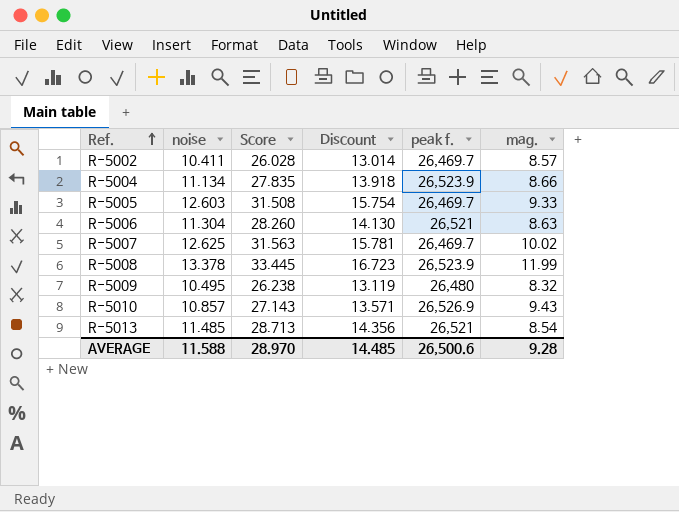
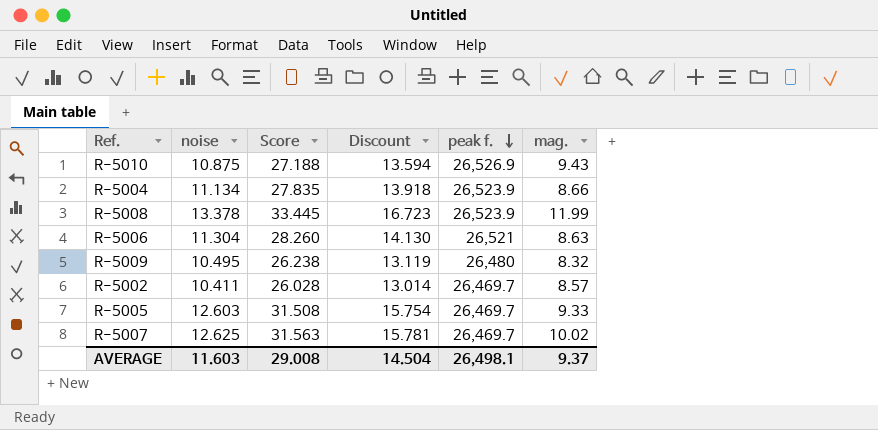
row order: Ref. ascending -> peak f. descending
row R-5013: 11.485 | 28.713 | 14.356 | 26,521 | 8.54 -> none
R-5010 | noise: 10.857 -> 10.875
R-5010 | Score: 27.143 -> 27.188
R-5010 | Discount: 13.571 -> 13.594
AVERAGE | noise: 11.588 -> 11.603
AVERAGE | Score: 28.970 -> 29.008
AVERAGE | Discount: 14.485 -> 14.504
AVERAGE | peak f.: 26,500.6 -> 26,498.1
AVERAGE | mag.: 9.28 -> 9.37

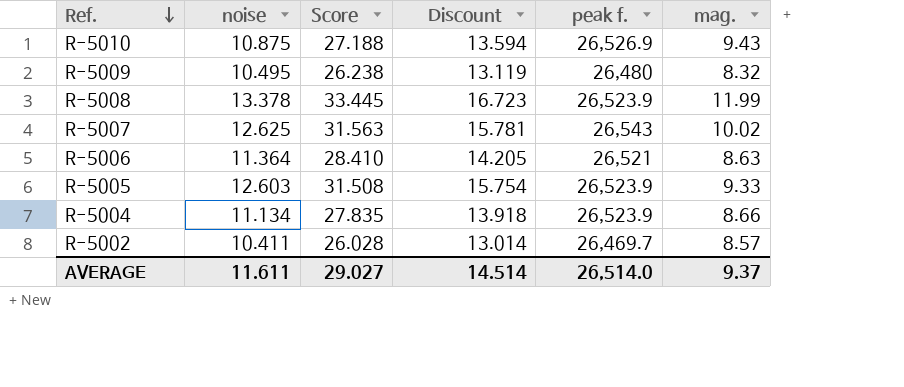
row order: peak f. descending -> Ref. descending
R-5007 | peak f.: 26,469.7 -> 26,543
R-5006 | noise: 11.304 -> 11.364
R-5006 | Score: 28.260 -> 28.410
R-5006 | Discount: 14.130 -> 14.205
R-5005 | peak f.: 26,469.7 -> 26,523.9
AVERAGE | noise: 11.603 -> 11.611
AVERAGE | Score: 29.008 -> 29.027
AVERAGE | Discount: 14.504 -> 14.514
AVERAGE | peak f.: 26,498.1 -> 26,514.0

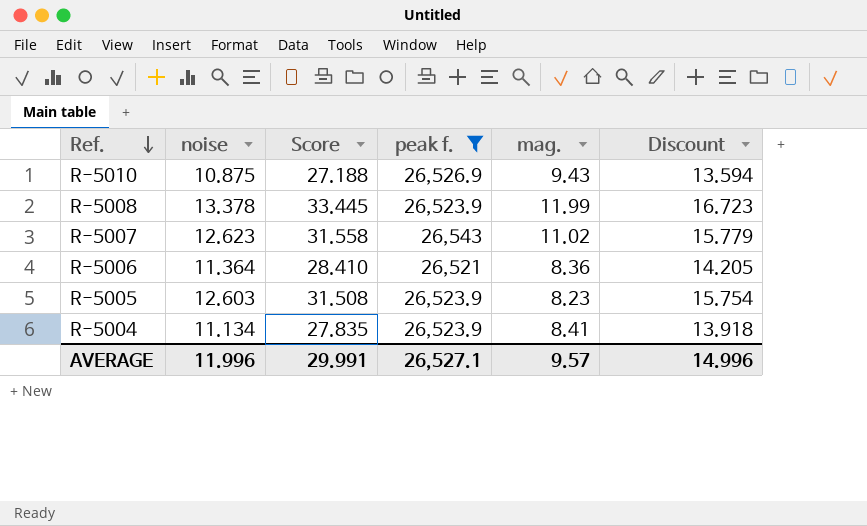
filter: none -> peak f. >= 26,521
column Discount | position: 4 -> 6
R-5007 | noise: 12.625 -> 12.623
R-5007 | Score: 31.563 -> 31.558
R-5007 | mag.: 10.02 -> 11.02
R-5007 | Discount: 15.781 -> 15.779
R-5006 | mag.: 8.63 -> 8.36
R-5005 | mag.: 9.33 -> 8.23
R-5004 | mag.: 8.66 -> 8.41
AVERAGE | noise: 11.611 -> 11.996
AVERAGE | Score: 29.027 -> 29.991
AVERAGE | peak f.: 26,514.0 -> 26,527.1
AVERAGE | mag.: 9.37 -> 9.57
AVERAGE | Discount: 14.514 -> 14.996

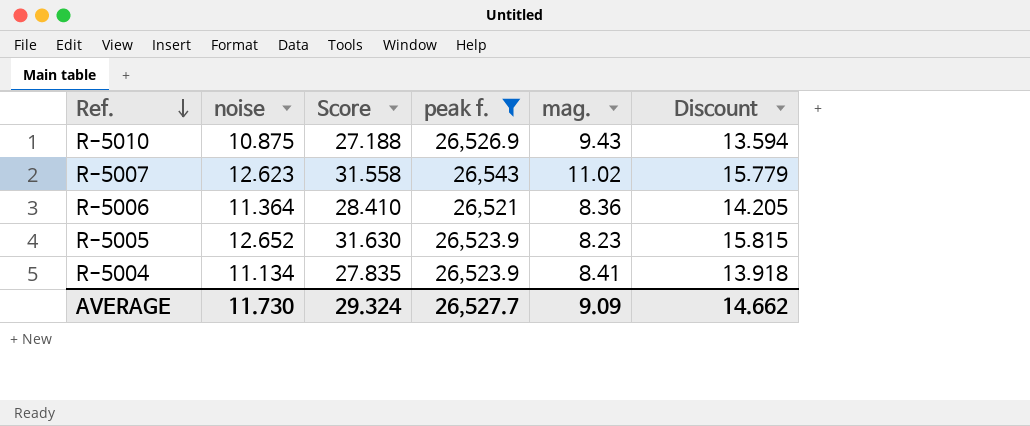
row R-5008: 13.378 | 33.445 | 26,523.9 | 11.99 | 16.723 -> none
R-5005 | noise: 12.603 -> 12.652
R-5005 | Score: 31.508 -> 31.630
R-5005 | Discount: 15.754 -> 15.815
AVERAGE | noise: 11.996 -> 11.730
AVERAGE | Score: 29.991 -> 29.324
AVERAGE | peak f.: 26,527.1 -> 26,527.7
AVERAGE | mag.: 9.57 -> 9.09
AVERAGE | Discount: 14.996 -> 14.662

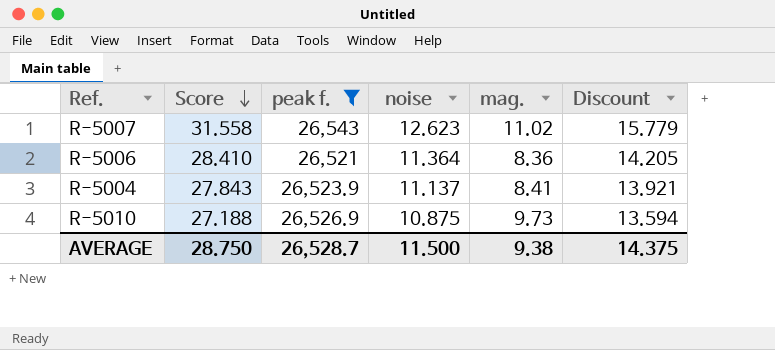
row order: Ref. descending -> Score descending
column noise | position: 2 -> 4
row R-5005: 12.652 | 31.630 | 26,523.9 | 8.23 | 15.815 -> none
R-5004 | Score: 27.835 -> 27.843
R-5004 | noise: 11.134 -> 11.137
R-5004 | Discount: 13.918 -> 13.921
R-5010 | mag.: 9.43 -> 9.73
AVERAGE | Score: 29.324 -> 28.750
AVERAGE | peak f.: 26,527.7 -> 26,528.7
AVERAGE | noise: 11.730 -> 11.500
AVERAGE | mag.: 9.09 -> 9.38
AVERAGE | Discount: 14.662 -> 14.375

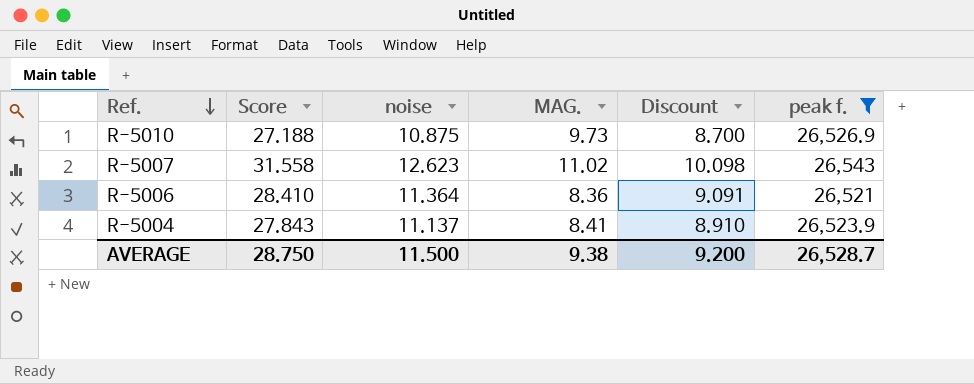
row order: Score descending -> Ref. descending
column name: mag. -> MAG.
column Discount | formula: [noise] * 1.25 -> [noise] * 0.8
column peak f. | position: 3 -> 6
AVERAGE | Discount: 14.375 -> 9.200

